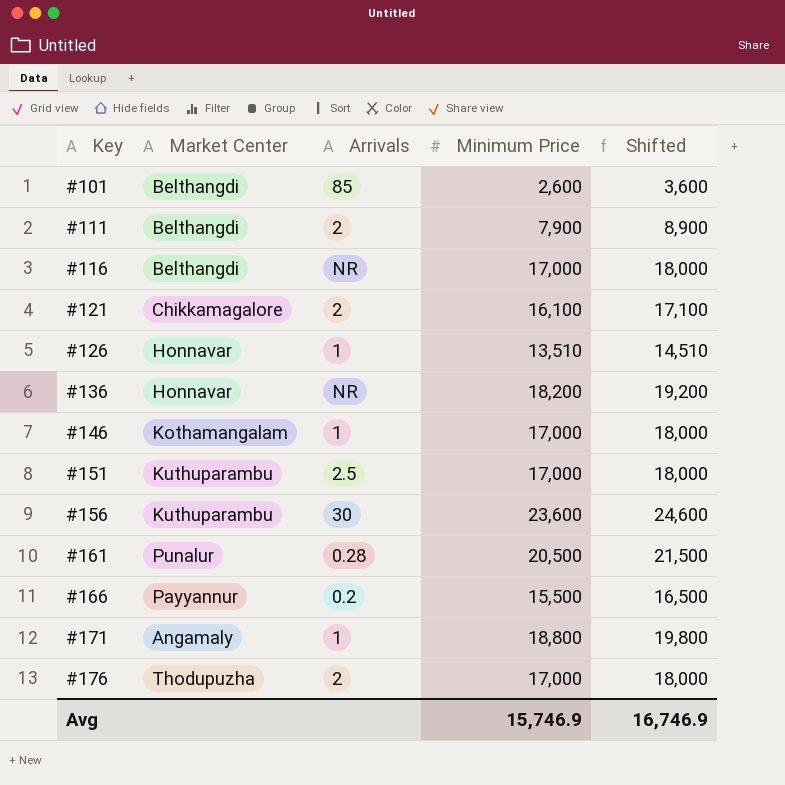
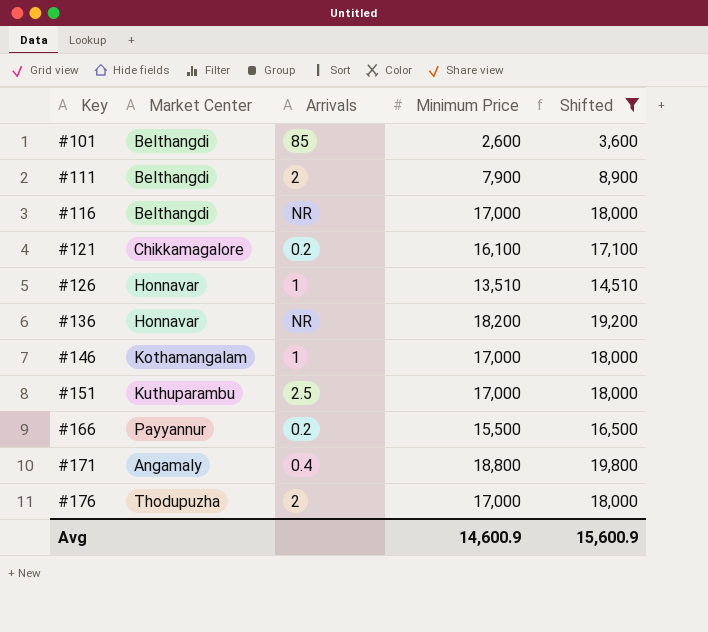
filter: none -> Shifted <= 19,800
#121 | Arrivals: 2 -> 0.2
#171 | Arrivals: 1 -> 0.4
Avg | Minimum Price: 15,746.9 -> 14,600.9
Avg | Shifted: 16,746.9 -> 15,600.9

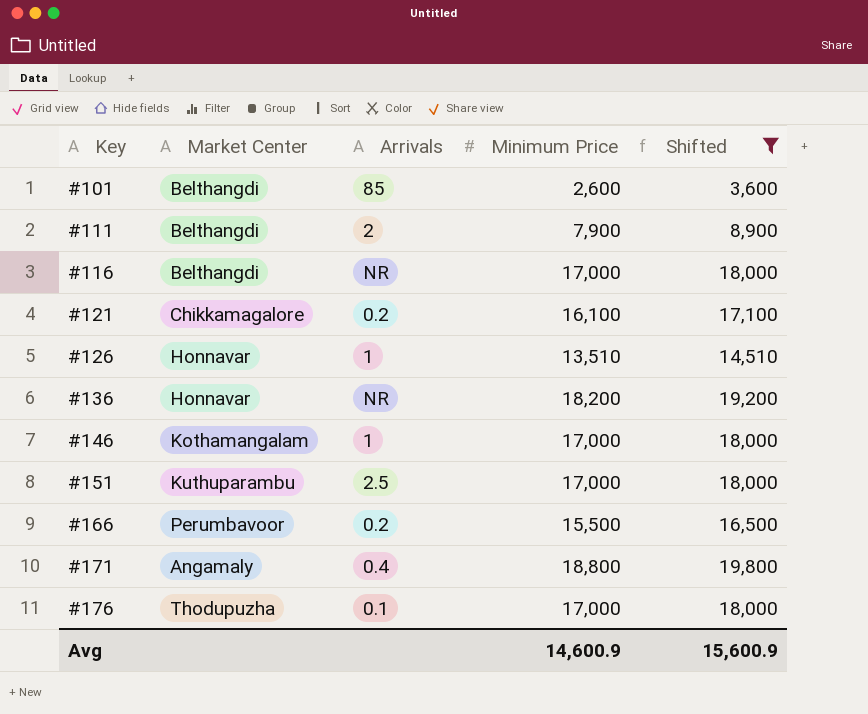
#166 | Market Center: Payyannur -> Perumbavoor
#176 | Arrivals: 2 -> 0.1

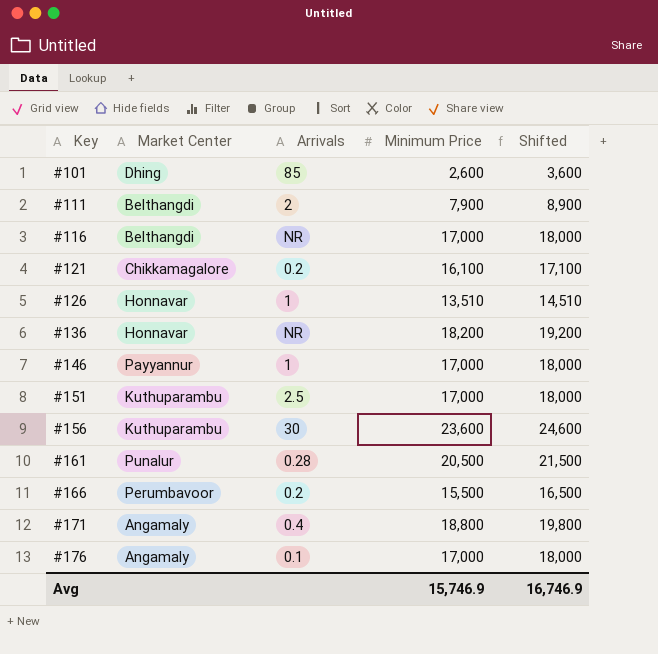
filter: Shifted <= 19,800 -> none
#101 | Market Center: Belthangdi -> Dhing
#146 | Market Center: Kothamangalam -> Payyannur
#176 | Market Center: Thodupuzha -> Angamaly
Avg | Minimum Price: 14,600.9 -> 15,746.9
Avg | Shifted: 15,600.9 -> 16,746.9

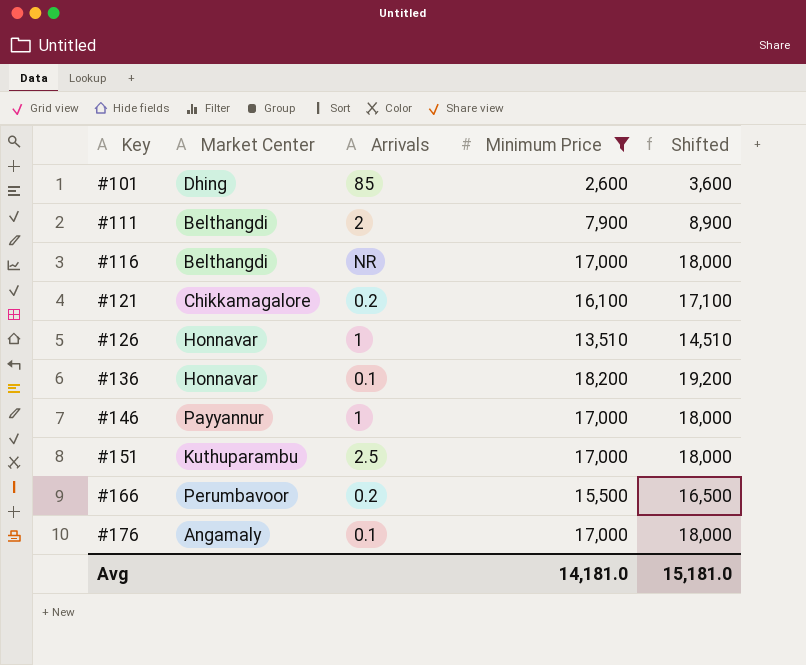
filter: none -> Minimum Price <= 18,200
#136 | Arrivals: NR -> 0.1
Avg | Minimum Price: 15,746.9 -> 14,181.0
Avg | Shifted: 16,746.9 -> 15,181.0

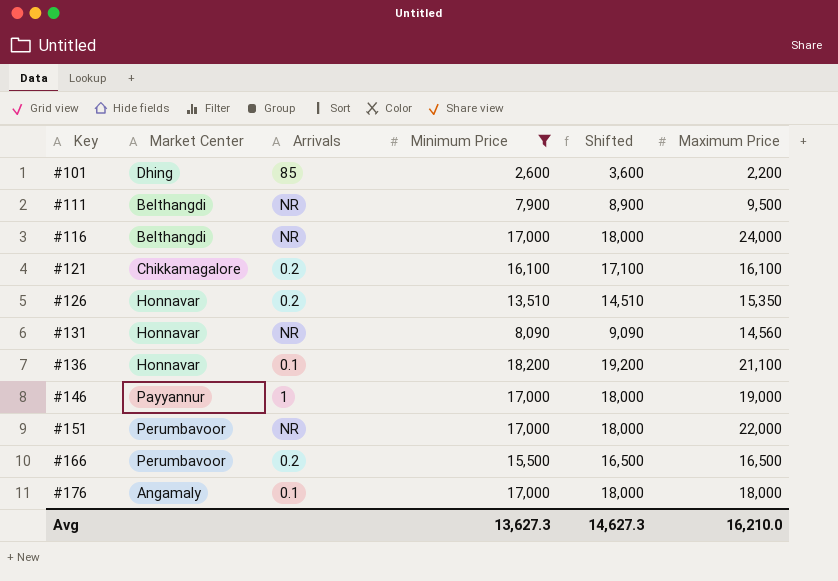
column Maximum Price | position: none -> 6
#111 | Arrivals: 2 -> NR
#126 | Arrivals: 1 -> 0.2
row #131: none -> Honnavar | NR | 8,090 | 9,090 | 14,560
#151 | Market Center: Kuthuparambu -> Perumbavoor
#151 | Arrivals: 2.5 -> NR
Avg | Minimum Price: 14,181.0 -> 13,627.3
Avg | Shifted: 15,181.0 -> 14,627.3

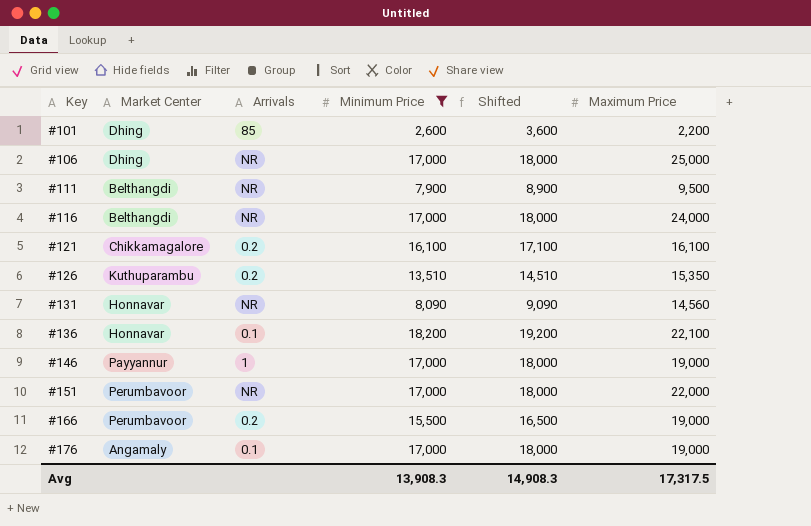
row #106: none -> Dhing | NR | 17,000 | 18,000 | 25,000
#126 | Market Center: Honnavar -> Kuthuparambu
#136 | Maximum Price: 21,100 -> 22,100
#166 | Maximum Price: 16,500 -> 19,000
#176 | Maximum Price: 18,000 -> 19,000
Avg | Minimum Price: 13,627.3 -> 13,908.3
Avg | Shifted: 14,627.3 -> 14,908.3
Avg | Maximum Price: 16,210.0 -> 17,317.5

